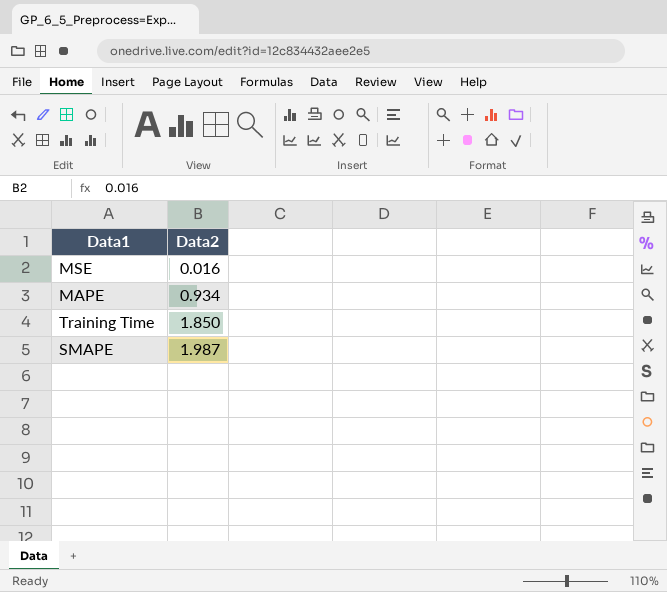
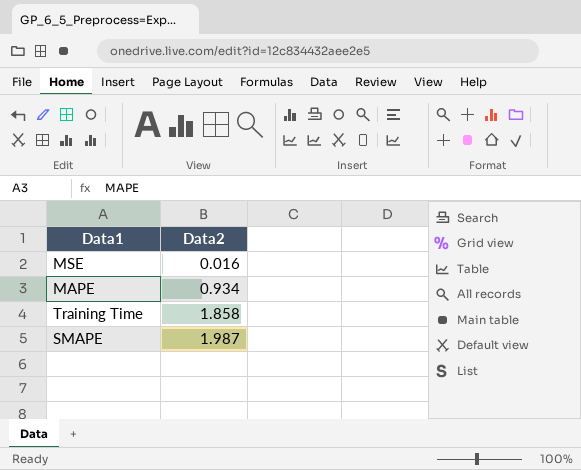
Training Time | Data2: 1.850 -> 1.858

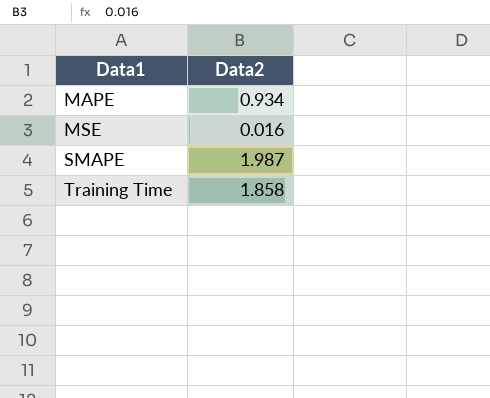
row order: Data2 ascending -> Data1 ascending

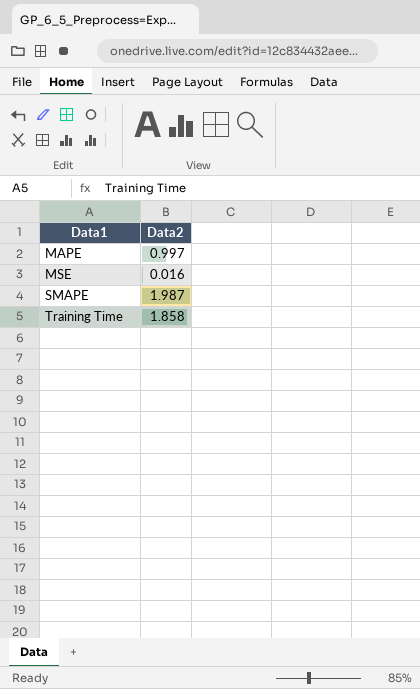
MAPE | Data2: 0.934 -> 0.997

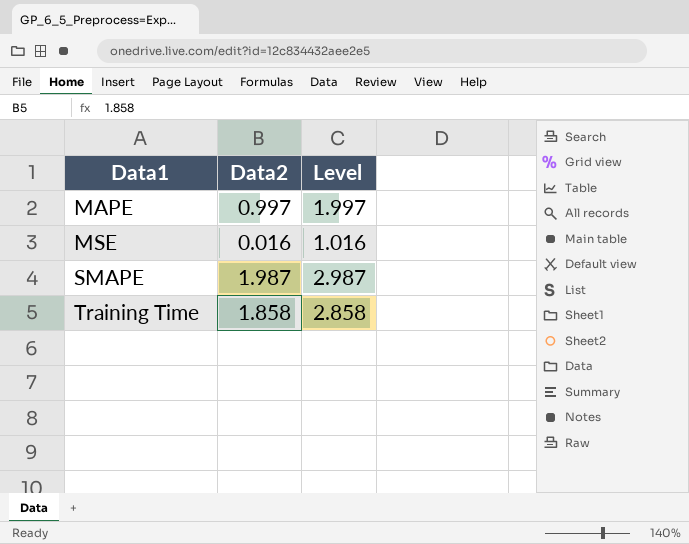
column Level | formula: none -> [Data2] + 1

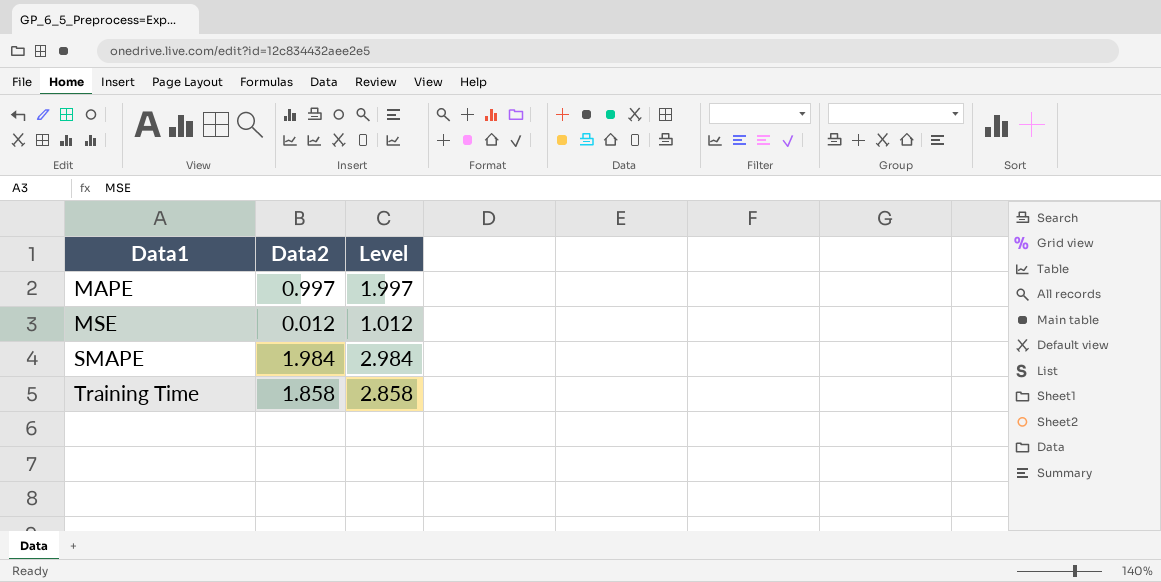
MSE | Data2: 0.016 -> 0.012
MSE | Level: 1.016 -> 1.012
SMAPE | Data2: 1.987 -> 1.984
SMAPE | Level: 2.987 -> 2.984

